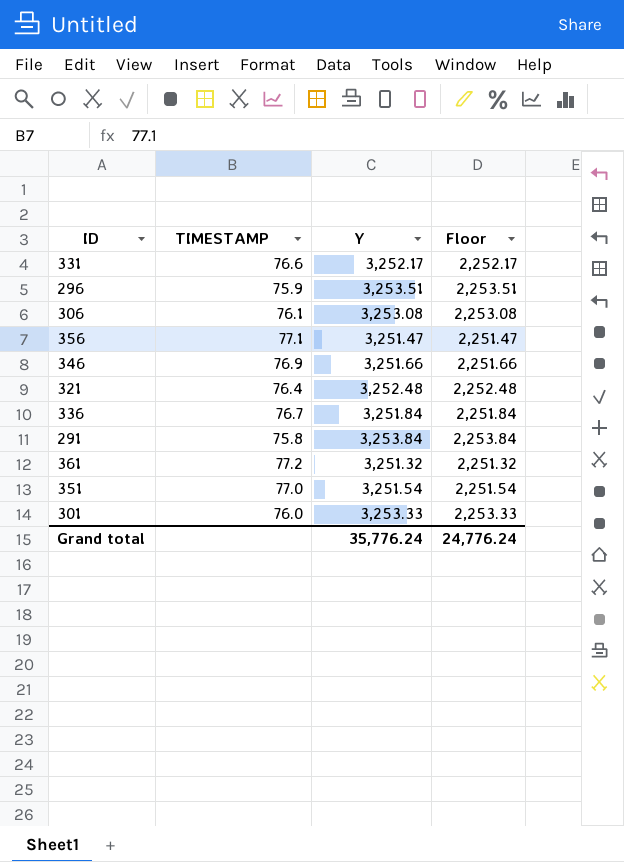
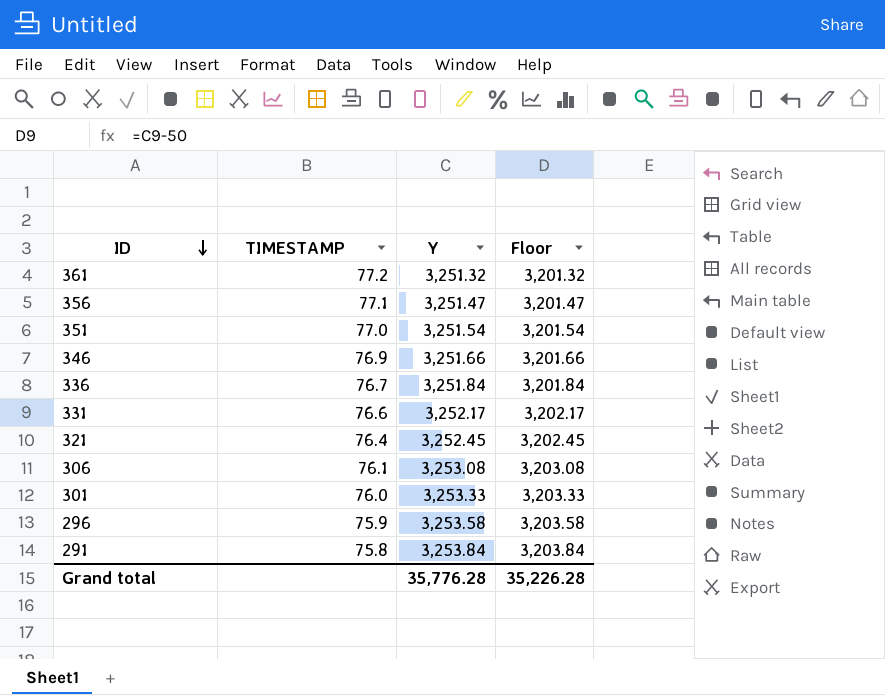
row order: none -> ID descending
column Floor | formula: [Y] - 1000 -> [Y] - 50
321 | Y: 3,252.48 -> 3,252.45
296 | Y: 3,253.51 -> 3,253.58
Grand total | Y: 35,776.24 -> 35,776.28
Grand total | Floor: 24,776.24 -> 35,226.28

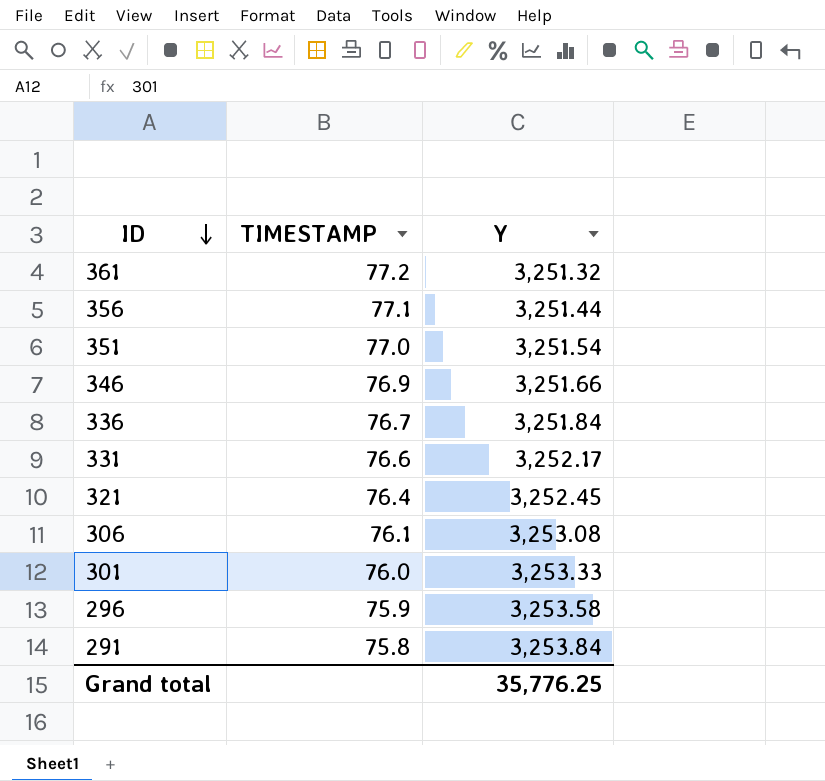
column Floor | formula: [Y] - 50 -> none
356 | Y: 3,251.47 -> 3,251.44
Grand total | Y: 35,776.28 -> 35,776.25

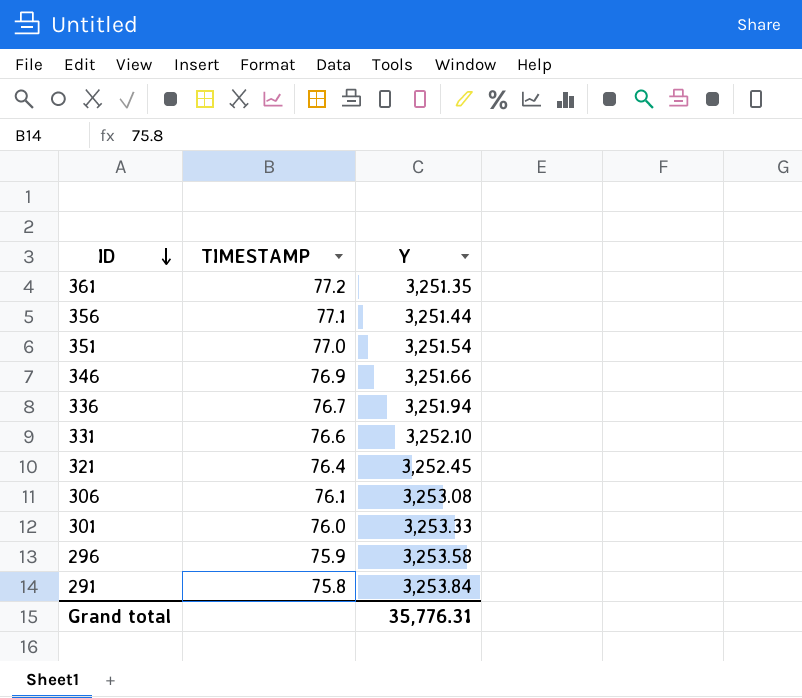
361 | Y: 3,251.32 -> 3,251.35
336 | Y: 3,251.84 -> 3,251.94
331 | Y: 3,252.17 -> 3,252.10
Grand total | Y: 35,776.25 -> 35,776.31

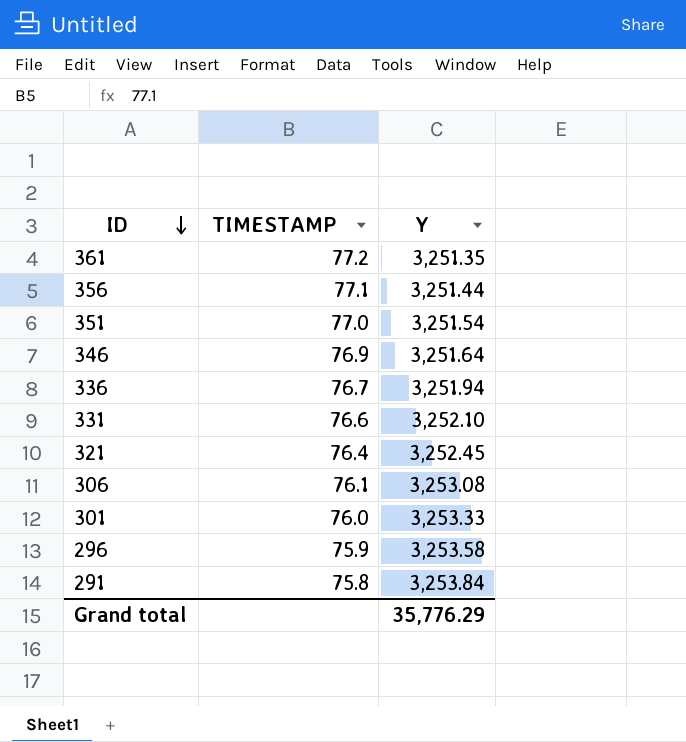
346 | Y: 3,251.66 -> 3,251.64
Grand total | Y: 35,776.31 -> 35,776.29

